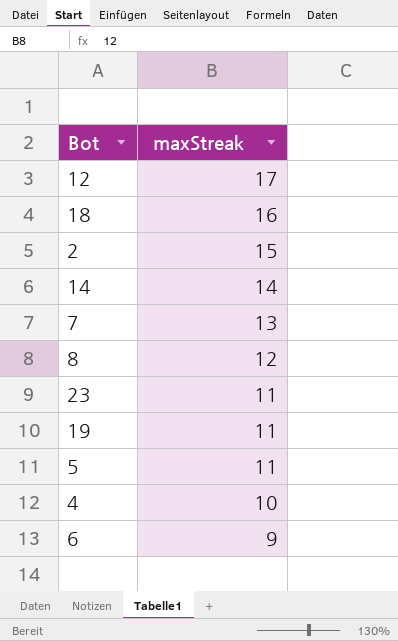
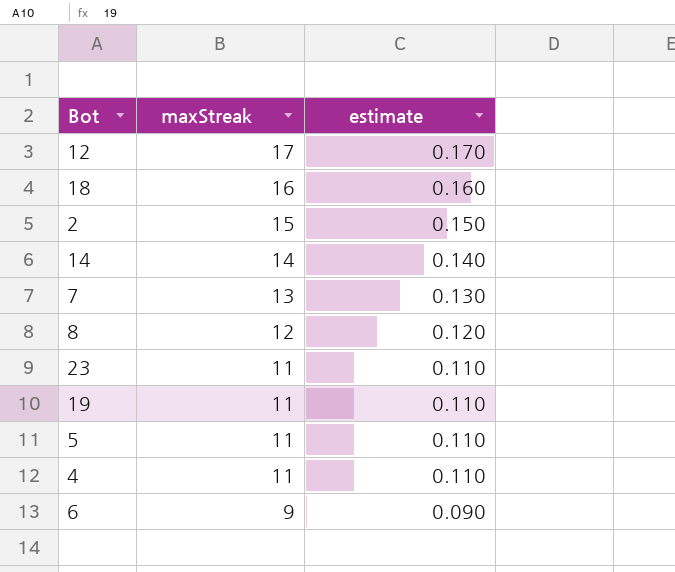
column estimate | formula: none -> [maxStreak] * 0.01
4 | maxStreak: 10 -> 11

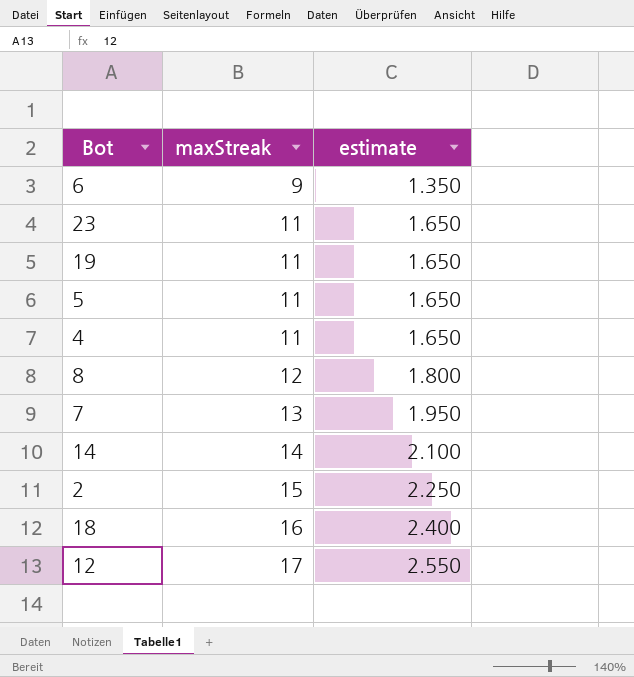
row order: maxStreak descending -> maxStreak ascending
column estimate | formula: [maxStreak] * 0.01 -> [maxStreak] * 0.15

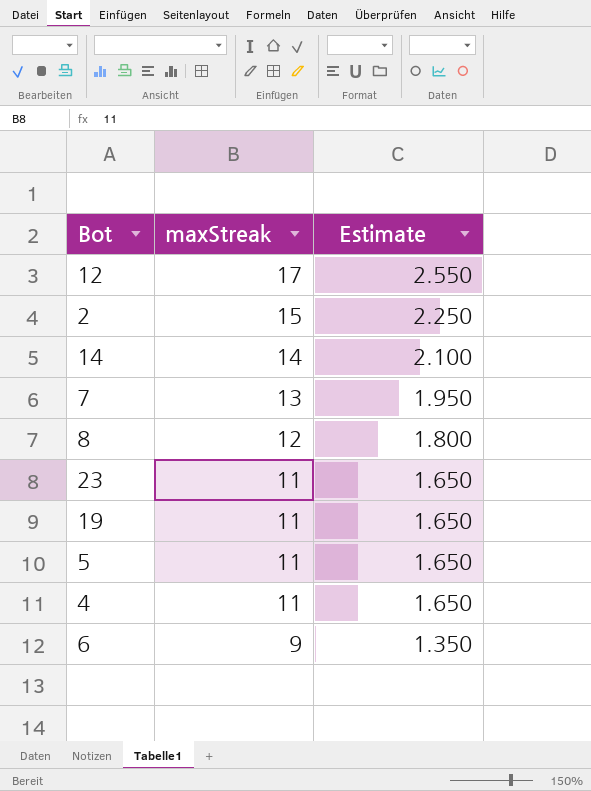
row order: maxStreak ascending -> maxStreak descending
column name: estimate -> Estimate
row 18: 16 | 2.400 -> none

